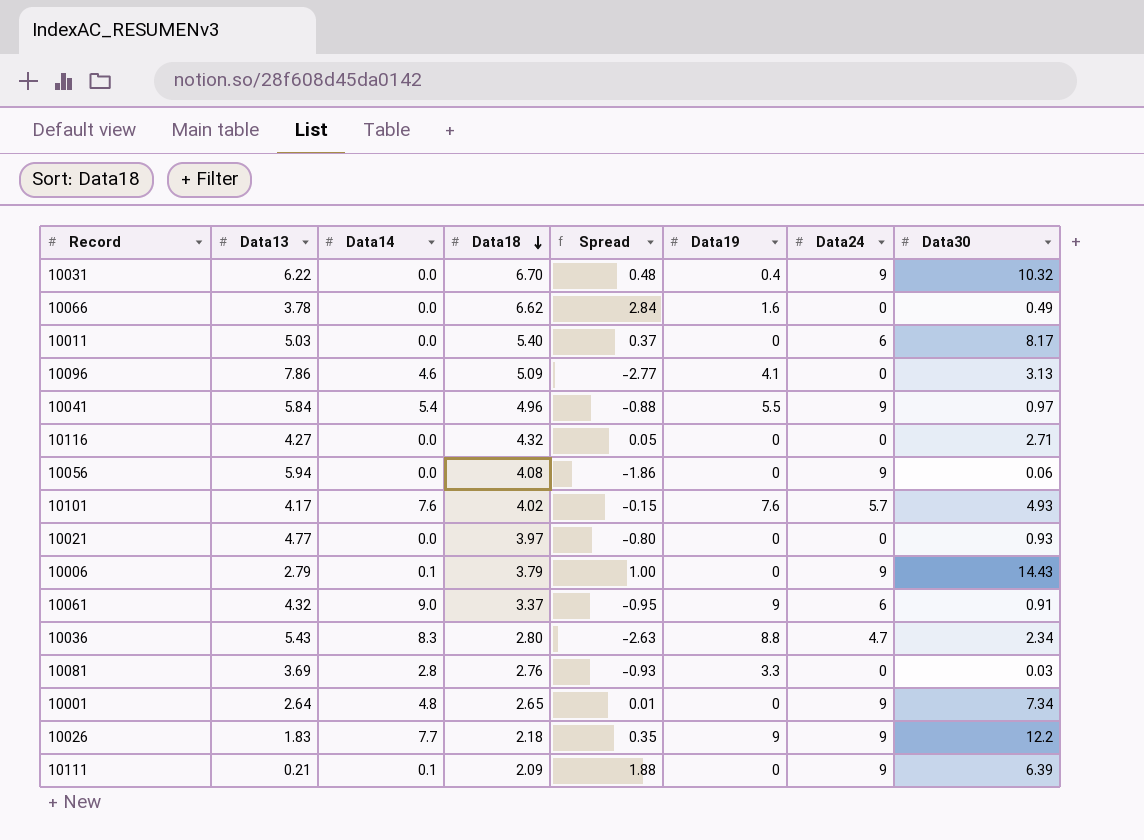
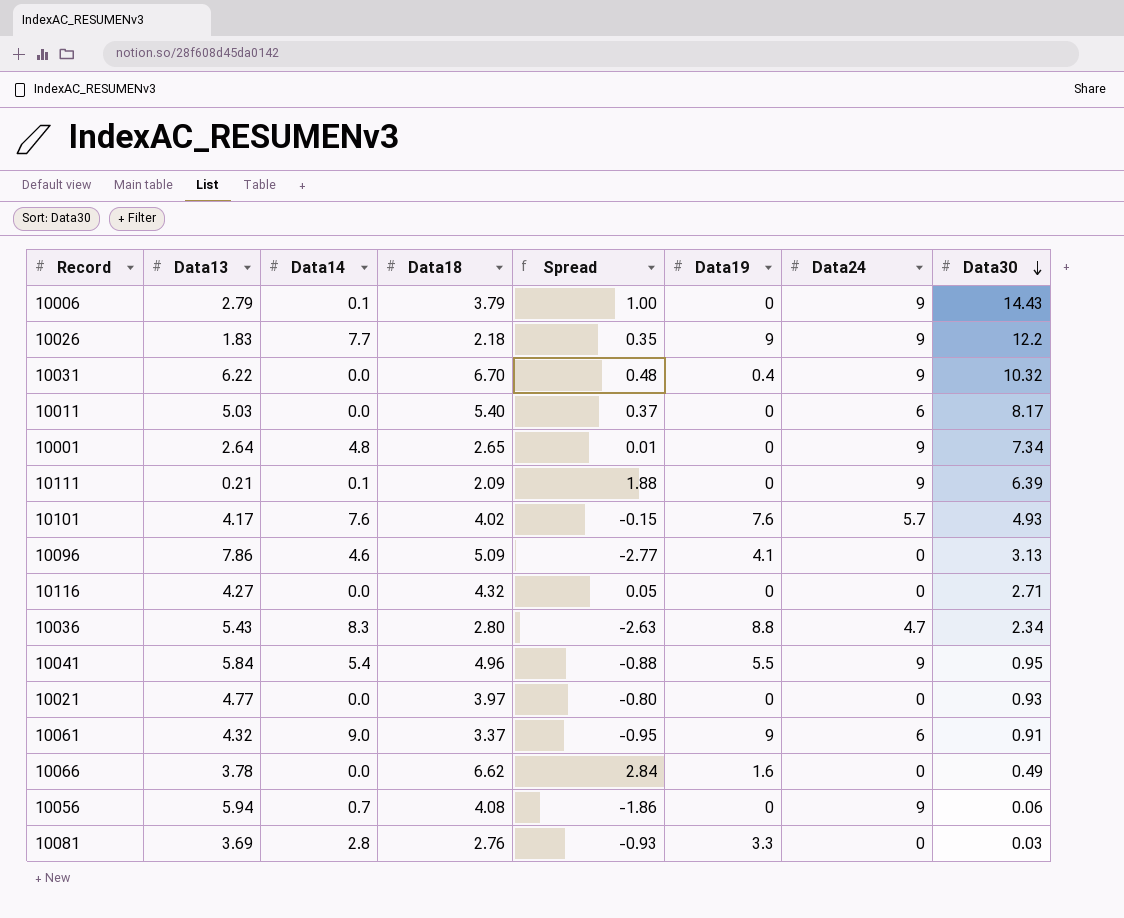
row order: Data18 descending -> Data30 descending
10041 | Data30: 0.97 -> 0.95
10056 | Data14: 0.0 -> 0.7

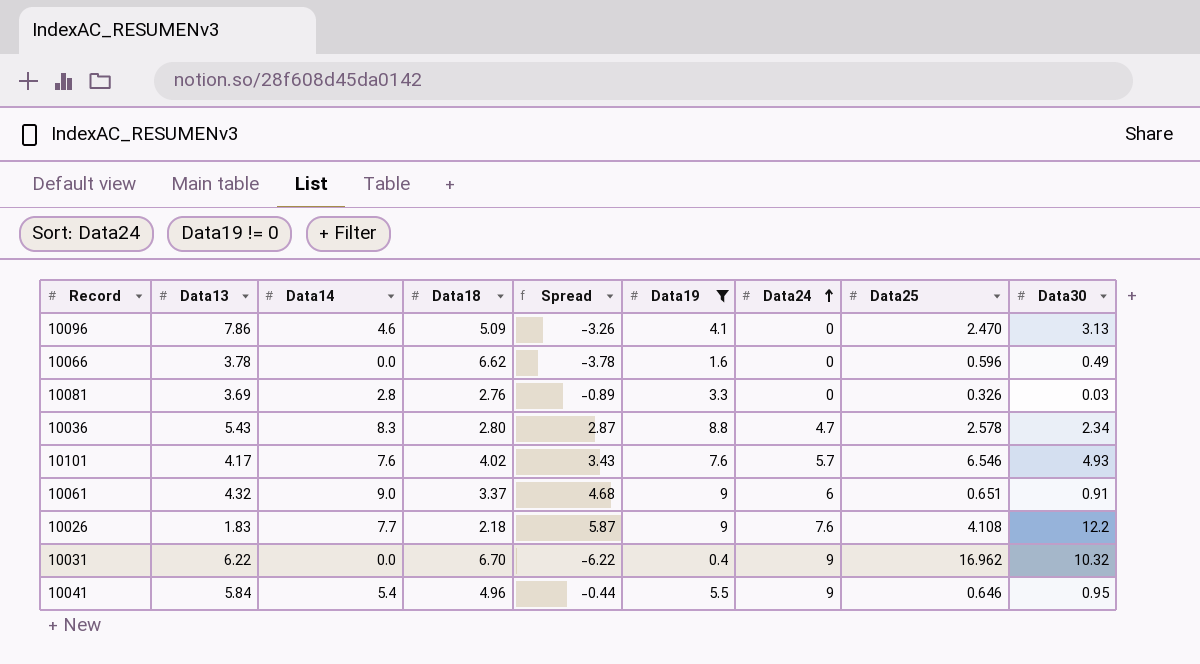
filter: none -> Data19 != 0
row order: Data30 descending -> Data24 ascending
column Spread | formula: [Data18] - [Data13] -> [Data14] - [Data13]
column Data25 | position: none -> 8
10026 | Data24: 9 -> 7.6

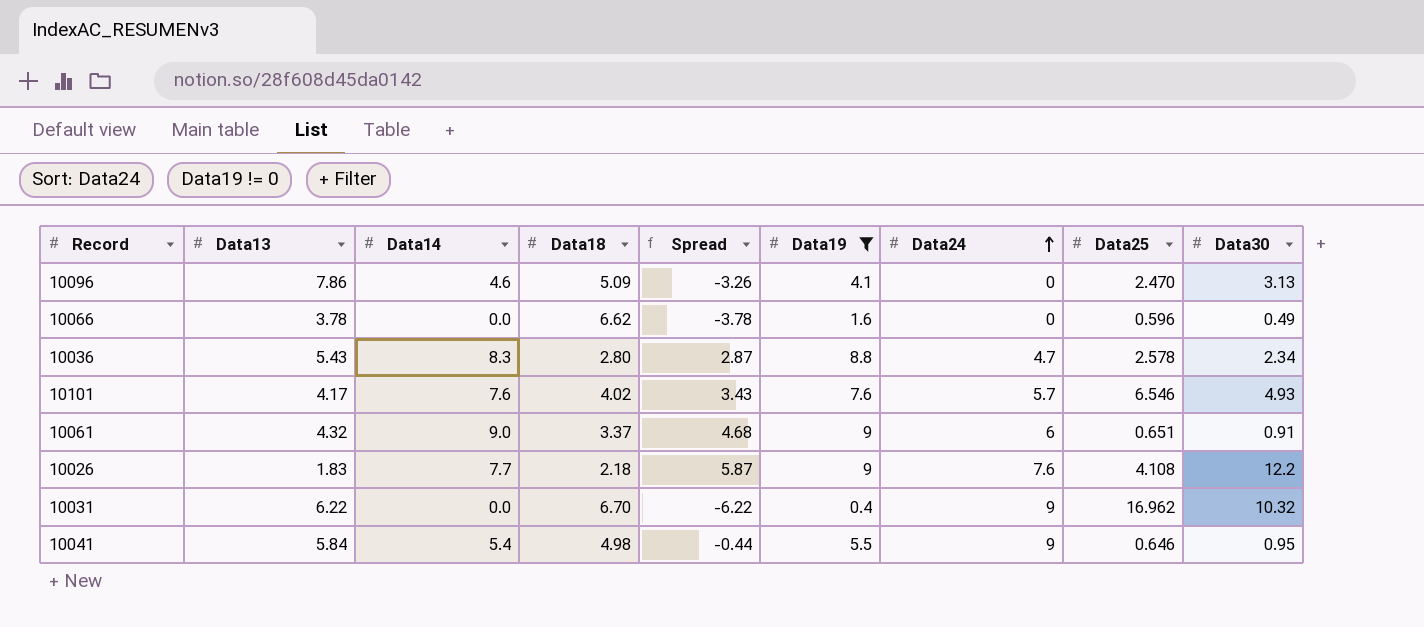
row 10081: 3.69 | 2.8 | 2.76 | -0.89 | 3.3 | 0 | 0.326 | 0.03 -> none
10041 | Data18: 4.96 -> 4.98

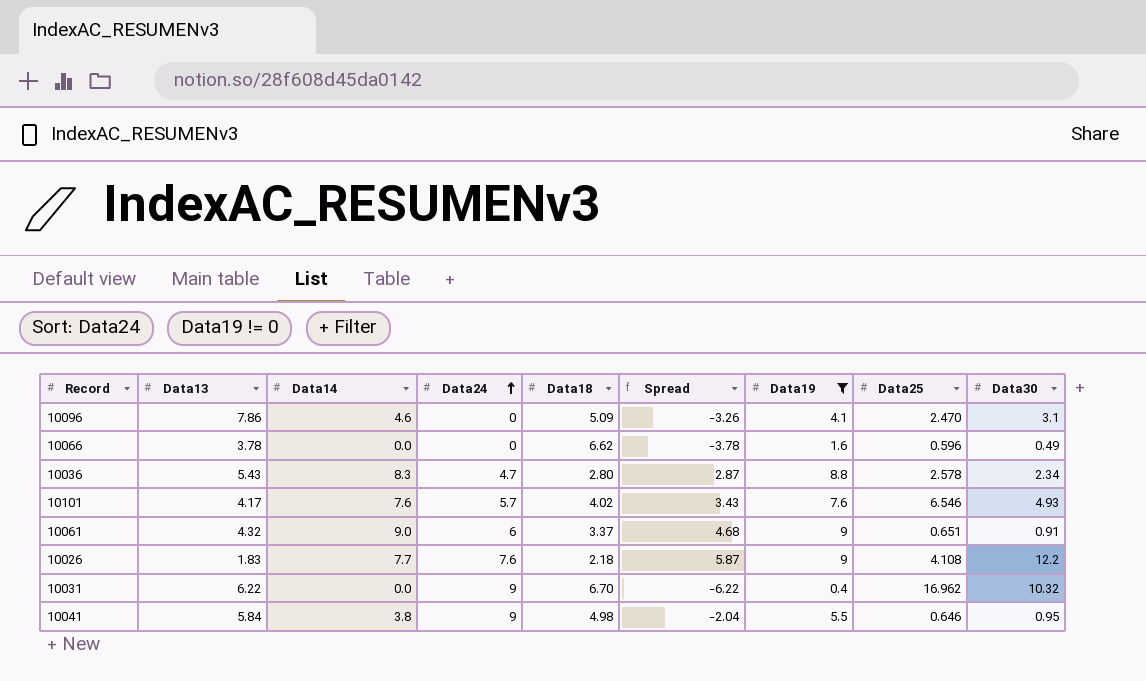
column Data24 | position: 7 -> 4
10096 | Data30: 3.13 -> 3.1
10041 | Data14: 5.4 -> 3.8
10041 | Spread: -0.44 -> -2.04

